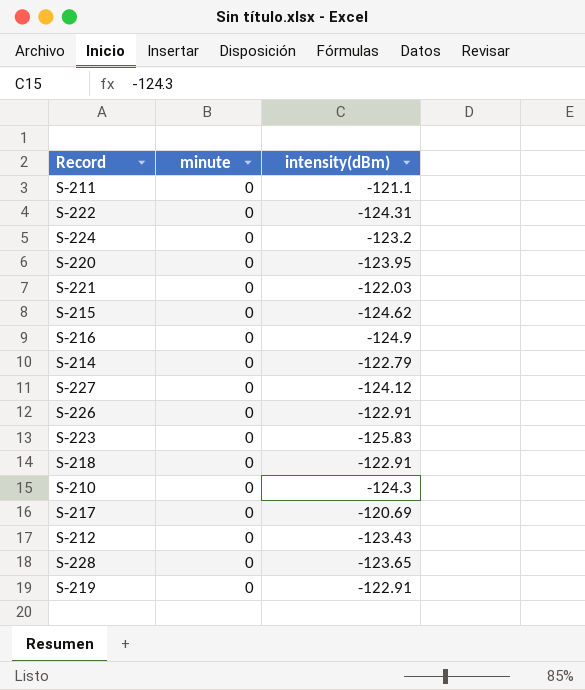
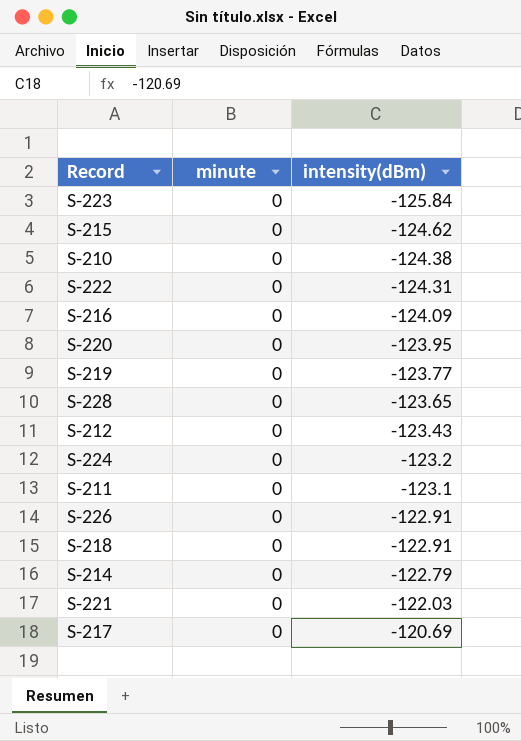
row order: none -> intensity(dBm) ascending
row S-227: 0 | -124.12 -> none
S-223 | intensity(dBm): -125.83 -> -125.84
S-210 | intensity(dBm): -124.3 -> -124.38
S-216 | intensity(dBm): -124.9 -> -124.09
S-219 | intensity(dBm): -122.91 -> -123.77
S-211 | intensity(dBm): -121.1 -> -123.1

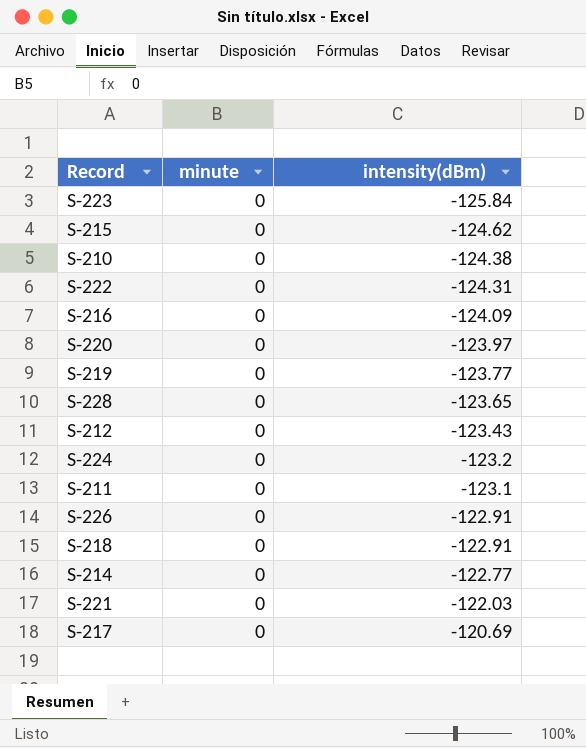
S-220 | intensity(dBm): -123.95 -> -123.97
S-214 | intensity(dBm): -122.79 -> -122.77

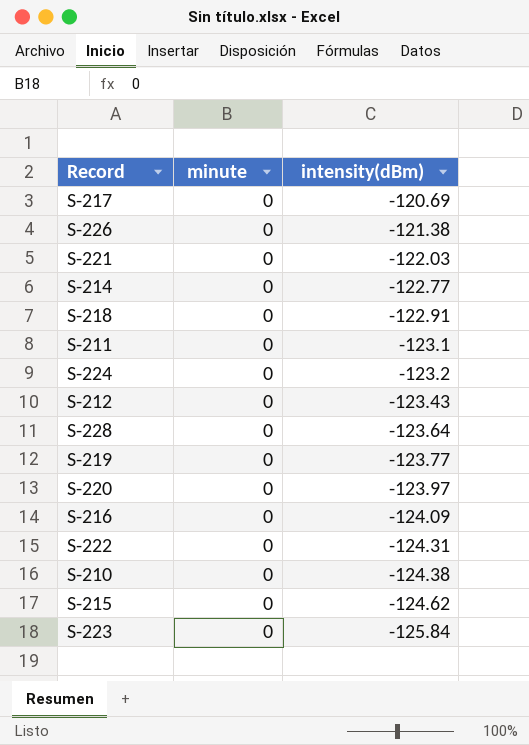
row order: intensity(dBm) ascending -> intensity(dBm) descending
S-226 | intensity(dBm): -122.91 -> -121.38
S-228 | intensity(dBm): -123.65 -> -123.64

